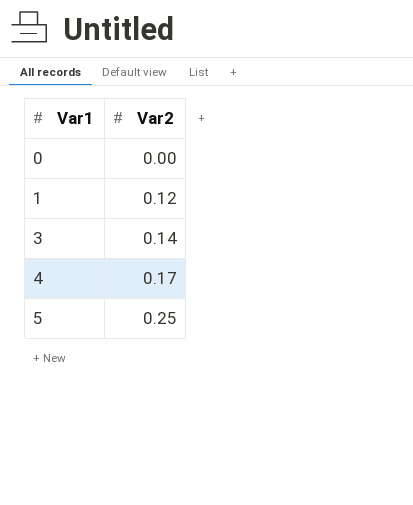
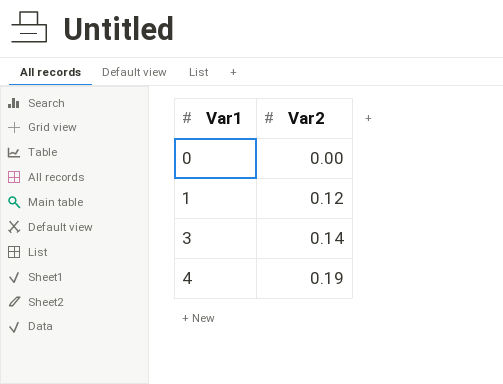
row 5: 0.25 -> none
4 | Var2: 0.17 -> 0.19

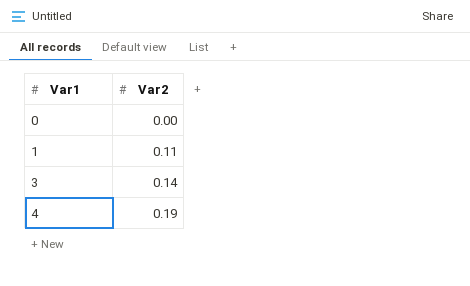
1 | Var2: 0.12 -> 0.11

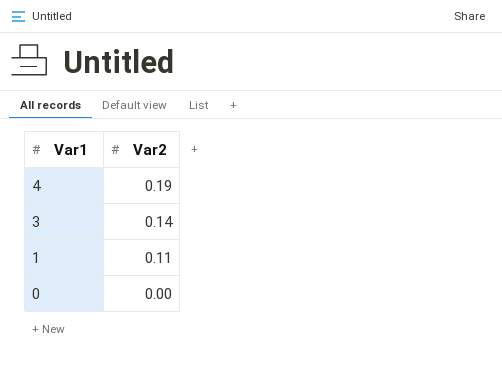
row order: Var1 ascending -> Var1 descending

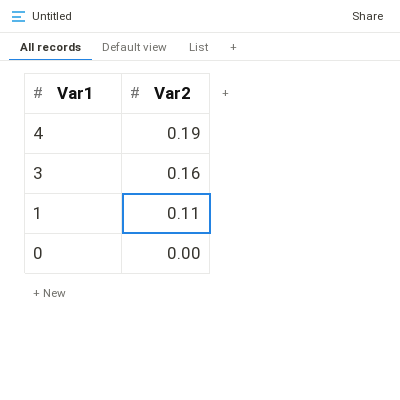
3 | Var2: 0.14 -> 0.16

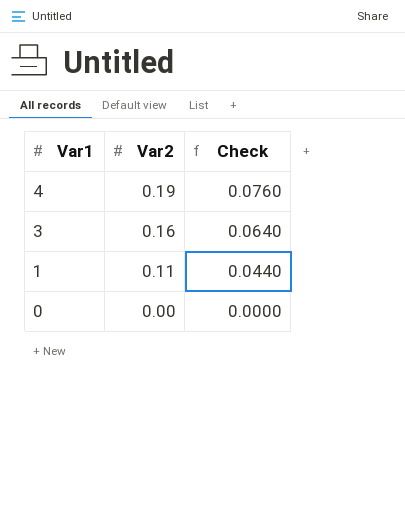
column Check | formula: none -> [Var2] * 0.4

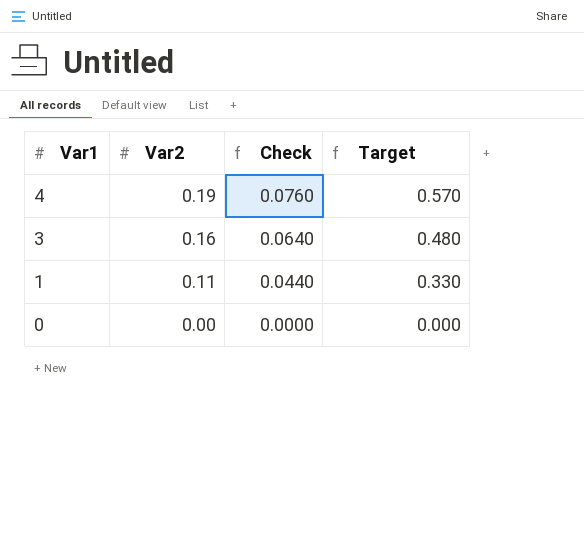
column Target | formula: none -> [Var2] * 3

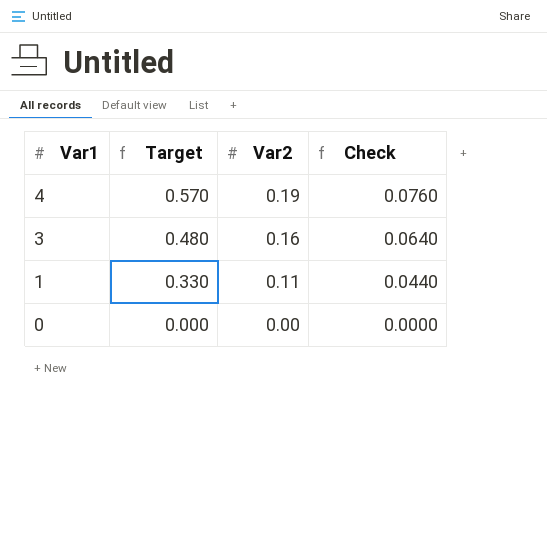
column Target | position: 4 -> 2

